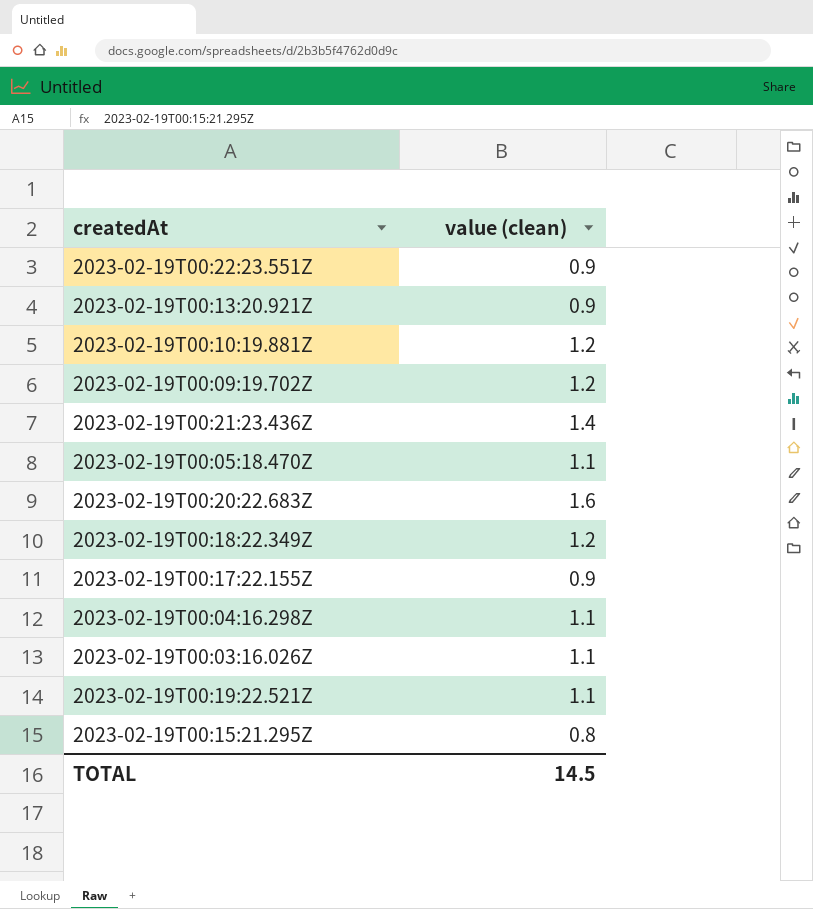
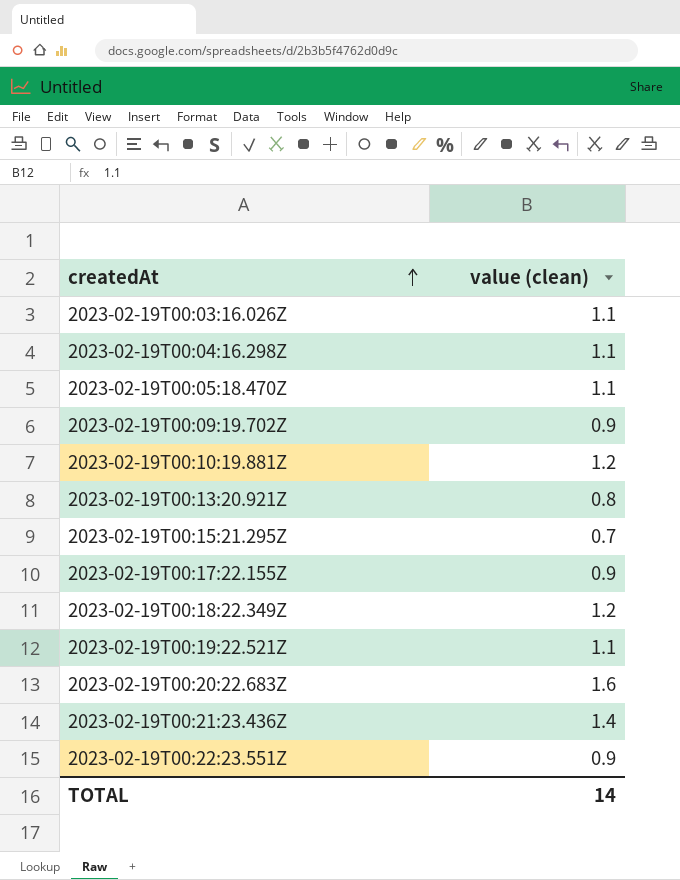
row order: none -> createdAt ascending
2023-02-19T00:09:19.702Z | value (clean): 1.2 -> 0.9
2023-02-19T00:13:20.921Z | value (clean): 0.9 -> 0.8
2023-02-19T00:15:21.295Z | value (clean): 0.8 -> 0.7
TOTAL | value (clean): 14.5 -> 14

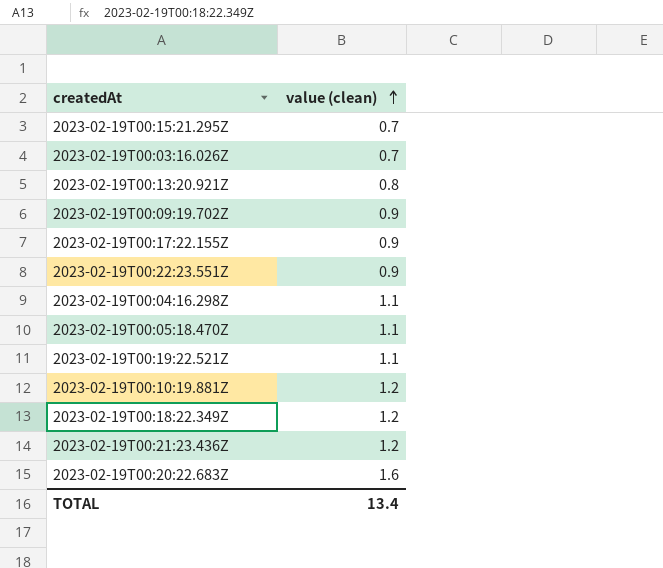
row order: createdAt ascending -> value (clean) ascending
2023-02-19T00:03:16.026Z | value (clean): 1.1 -> 0.7
2023-02-19T00:21:23.436Z | value (clean): 1.4 -> 1.2
TOTAL | value (clean): 14 -> 13.4

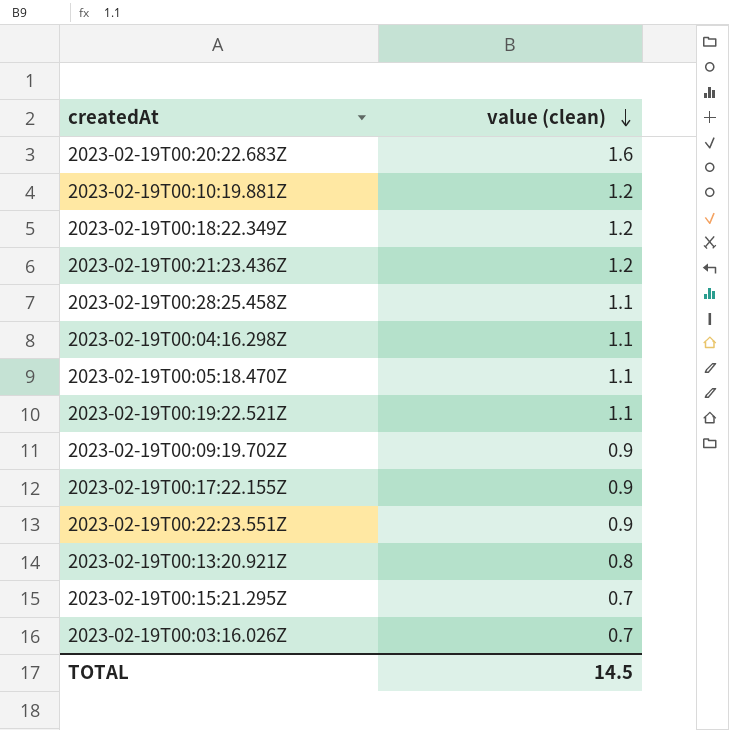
row order: value (clean) ascending -> value (clean) descending
row 2023-02-19T00:28:25.458Z: none -> 1.1
TOTAL | value (clean): 13.4 -> 14.5

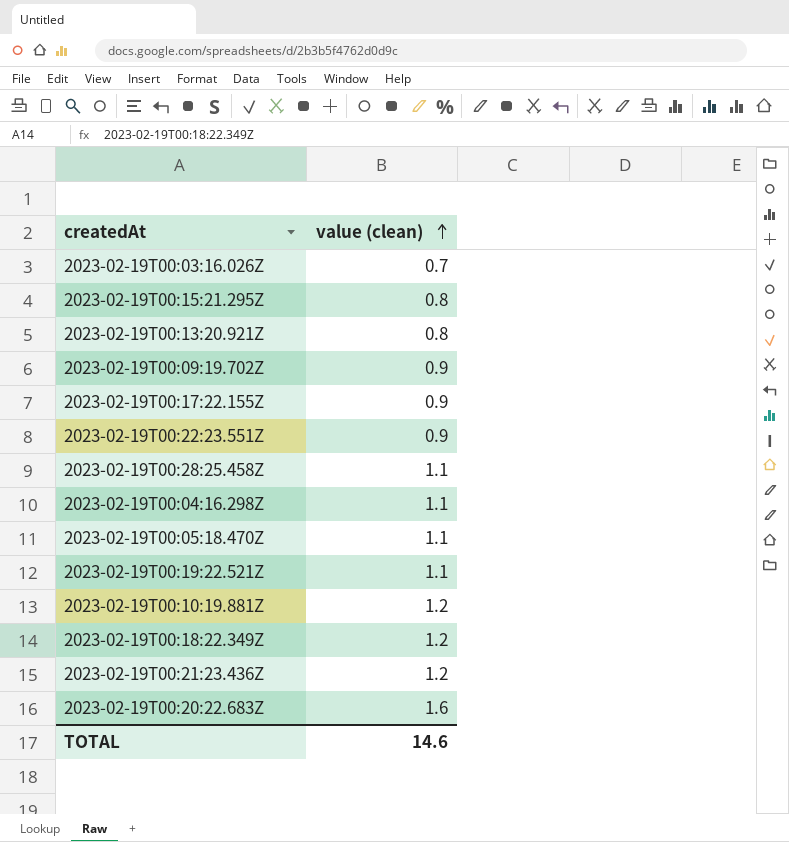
row order: value (clean) descending -> value (clean) ascending
2023-02-19T00:15:21.295Z | value (clean): 0.7 -> 0.8
TOTAL | value (clean): 14.5 -> 14.6

